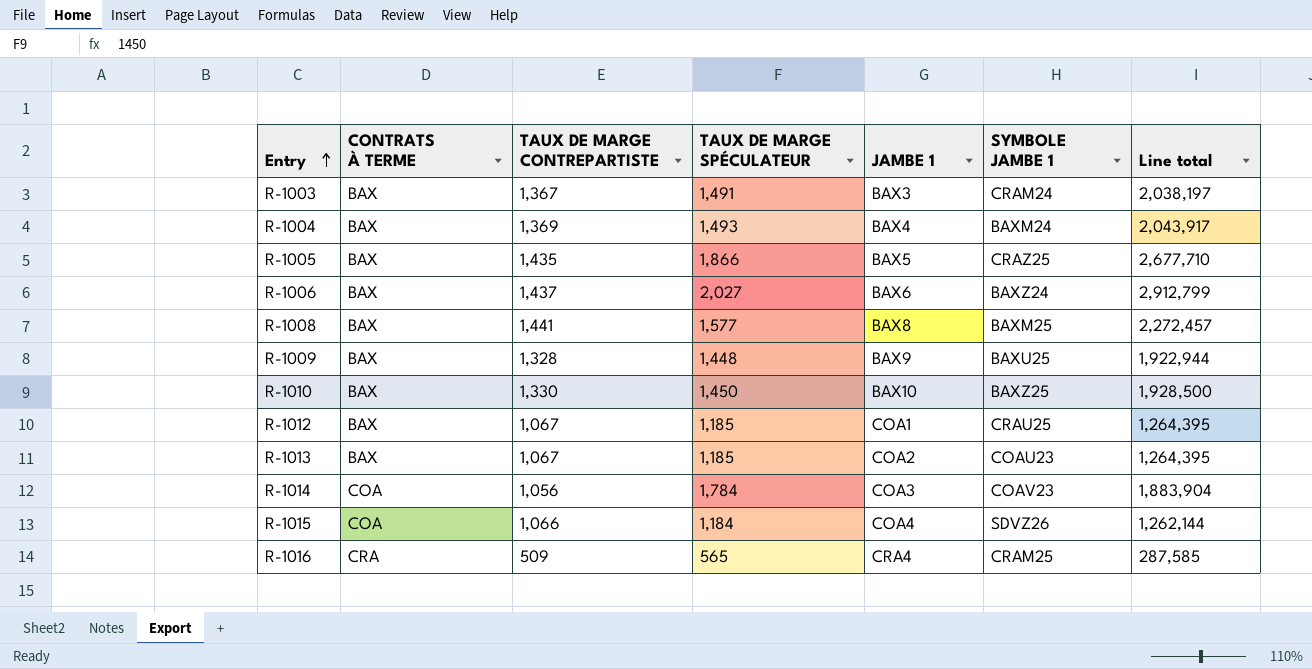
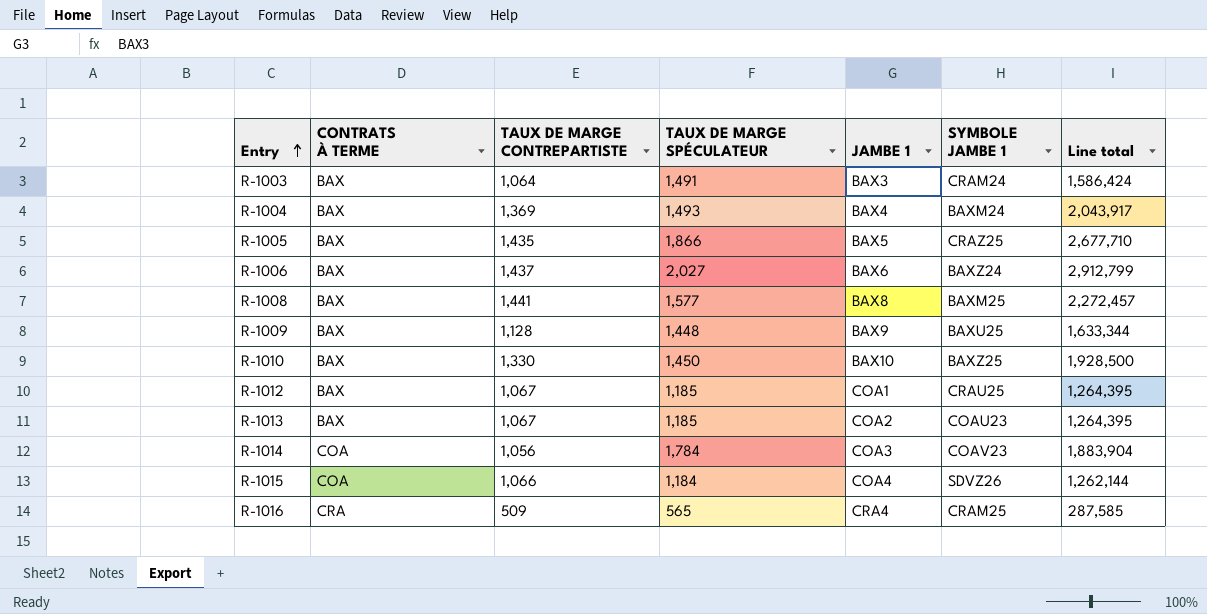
R-1003 | TAUX DE MARGE CONTREPARTISTE: 1,367 -> 1,064
R-1003 | Line total: 2,038,197 -> 1,586,424
R-1009 | TAUX DE MARGE CONTREPARTISTE: 1,328 -> 1,128
R-1009 | Line total: 1,922,944 -> 1,633,344

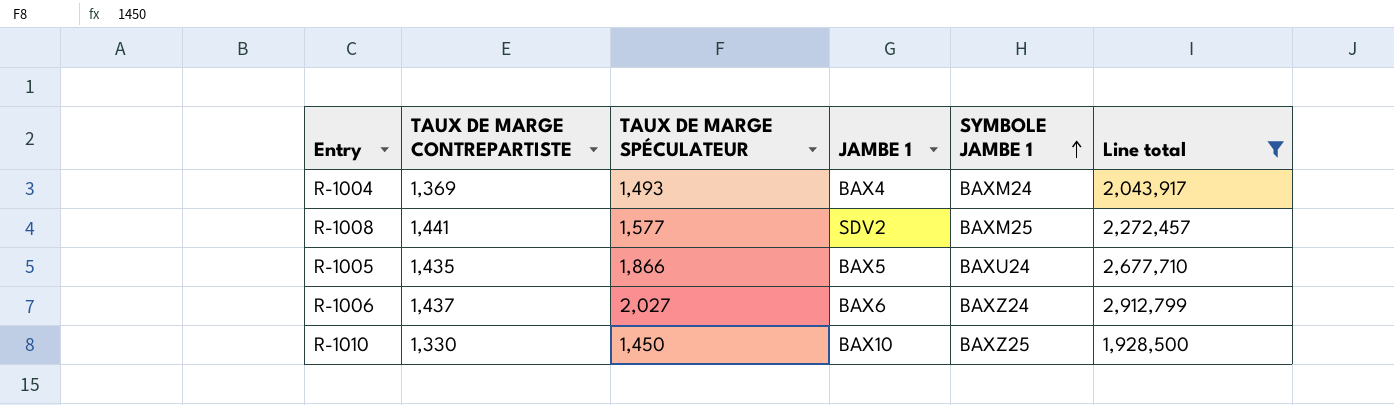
filter: none -> Line total >= 1,928,500
row order: Entry ascending -> SYMBOLE JAMBE 1 ascending
column CONTRATS À TERME | position: 2 -> none
R-1008 | JAMBE 1: BAX8 -> SDV2
R-1005 | SYMBOLE JAMBE 1: CRAZ25 -> BAXU24

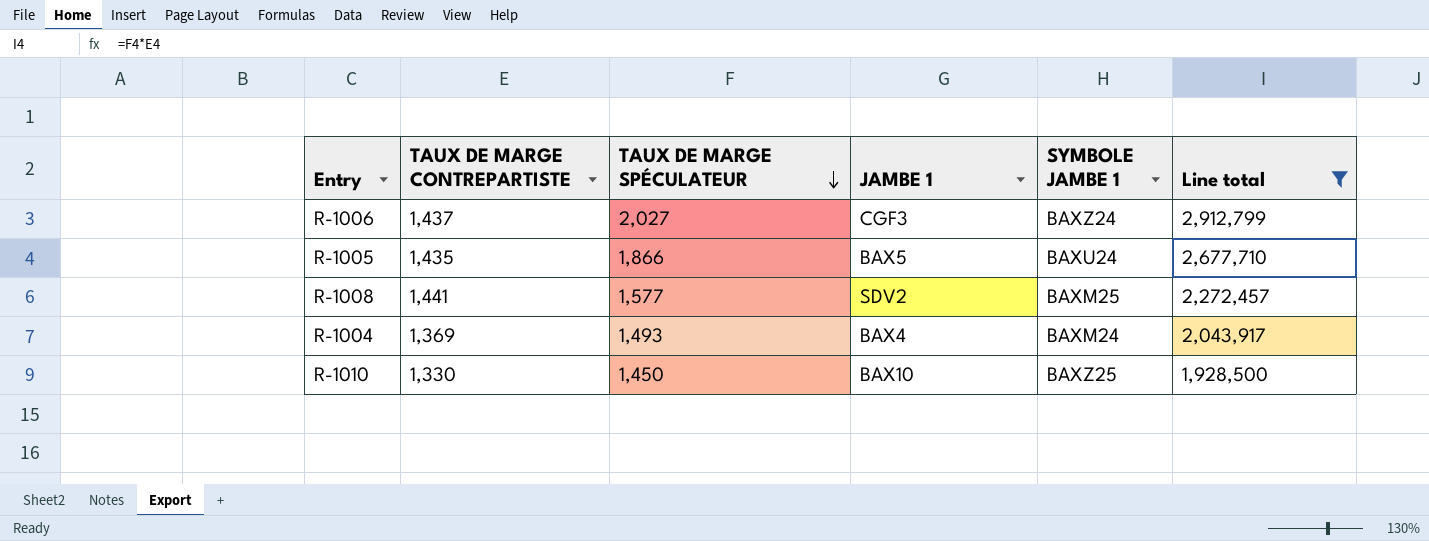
row order: SYMBOLE JAMBE 1 ascending -> TAUX DE MARGE SPÉCULATEUR descending
R-1006 | JAMBE 1: BAX6 -> CGF3

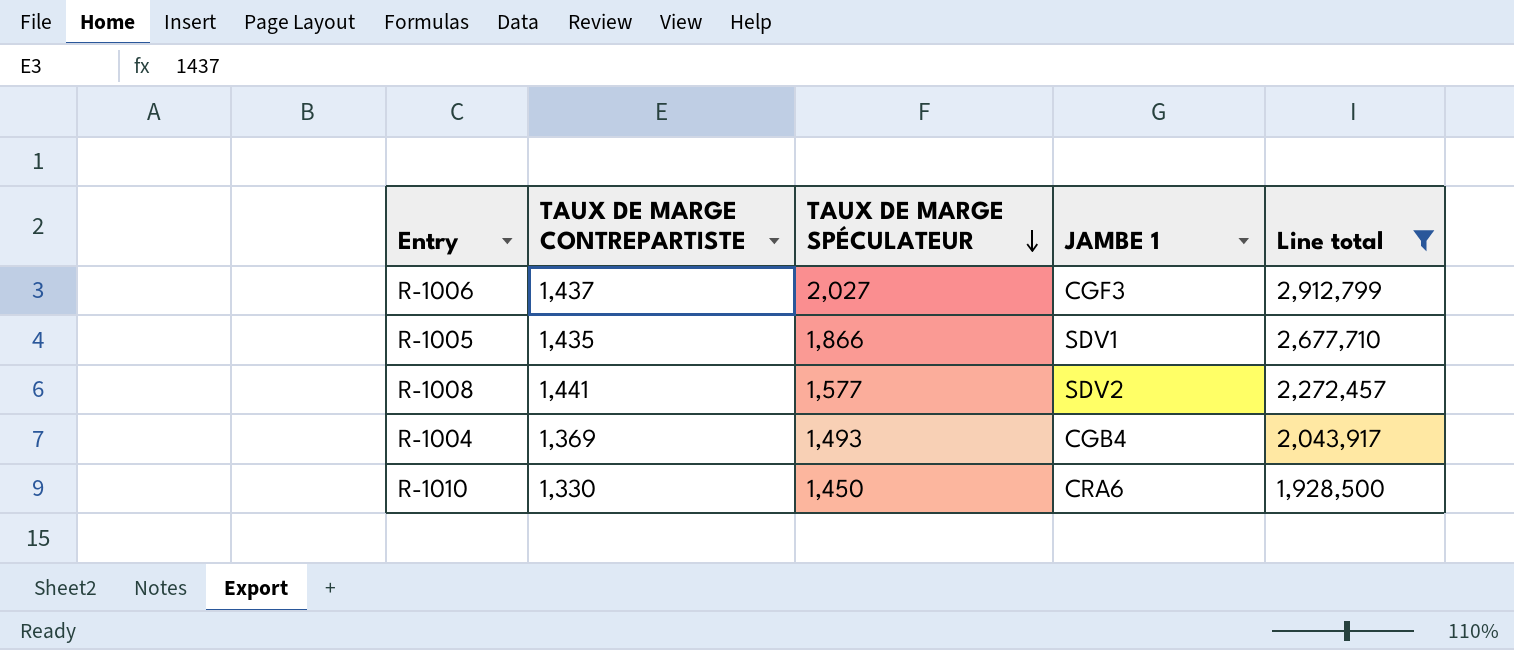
column SYMBOLE JAMBE 1 | position: 5 -> none
R-1005 | JAMBE 1: BAX5 -> SDV1
R-1004 | JAMBE 1: BAX4 -> CGB4
R-1010 | JAMBE 1: BAX10 -> CRA6

